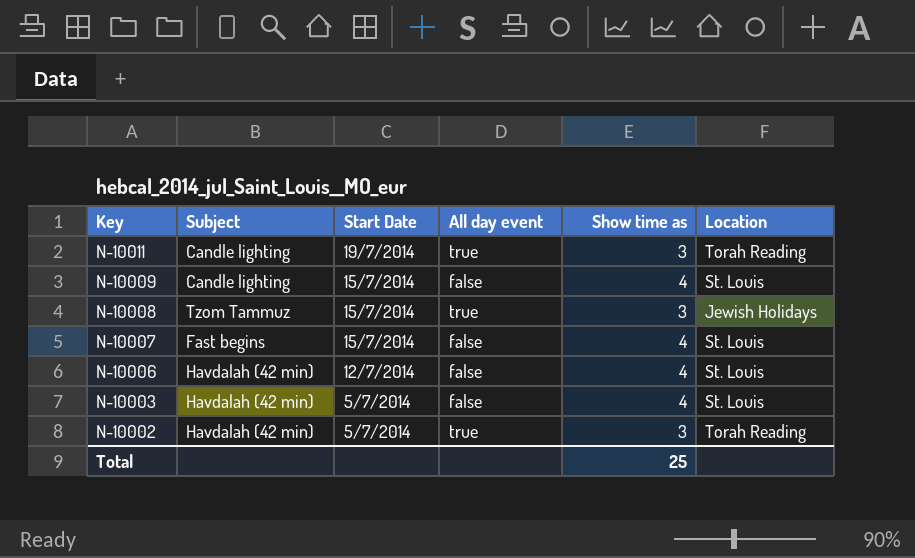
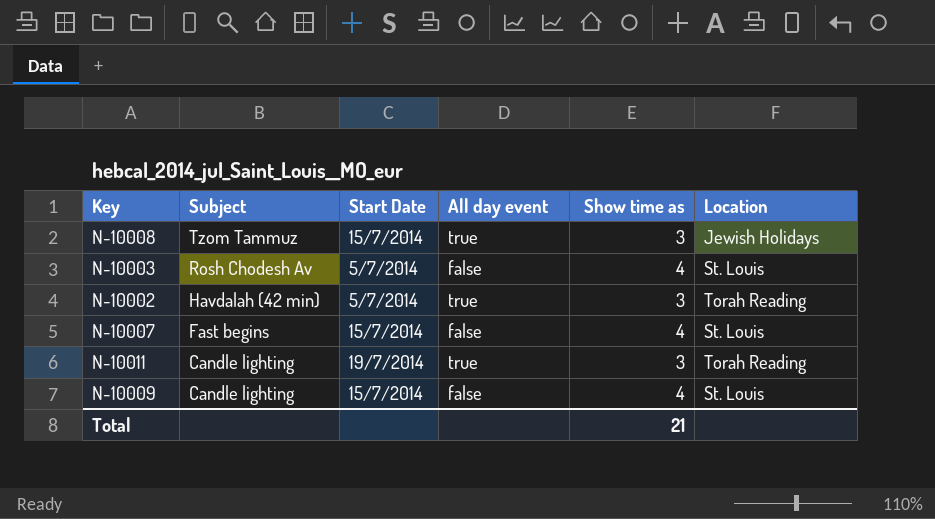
row order: Key descending -> Subject descending
row N-10006: Havdalah (42 min) | 12/7/2014 | false | 4 | St. Louis -> none
N-10003 | Subject: Havdalah (42 min) -> Rosh Chodesh Av
Total | Show time as: 25 -> 21

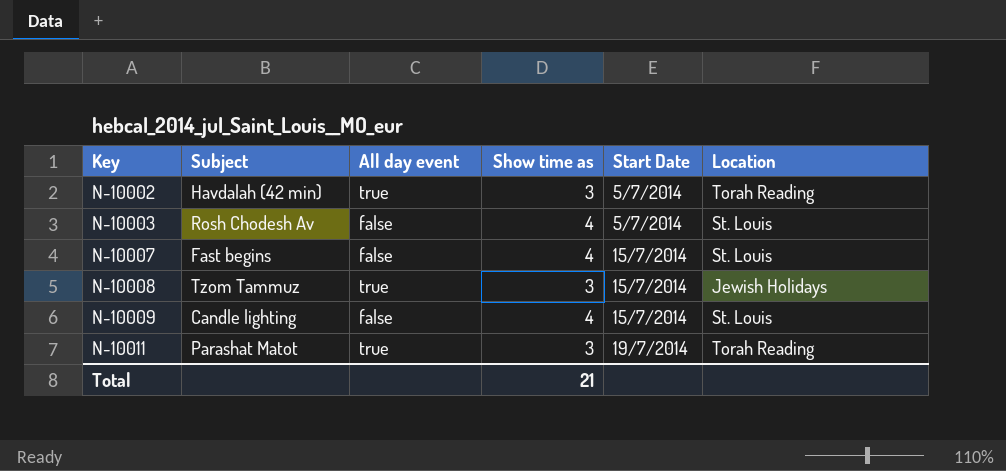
row order: Subject descending -> Key ascending
column Start Date | position: 3 -> 5
N-10011 | Subject: Candle lighting -> Parashat Matot

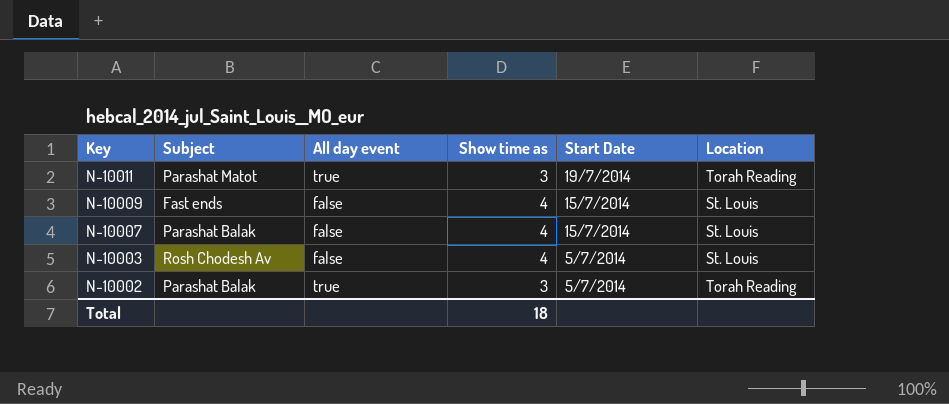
row order: Key ascending -> Key descending
row N-10008: Tzom Tammuz | true | 3 | 15/7/2014 | Jewish Holidays -> none
N-10009 | Subject: Candle lighting -> Fast ends
N-10007 | Subject: Fast begins -> Parashat Balak
N-10002 | Subject: Havdalah (42 min) -> Parashat Balak
Total | Show time as: 21 -> 18

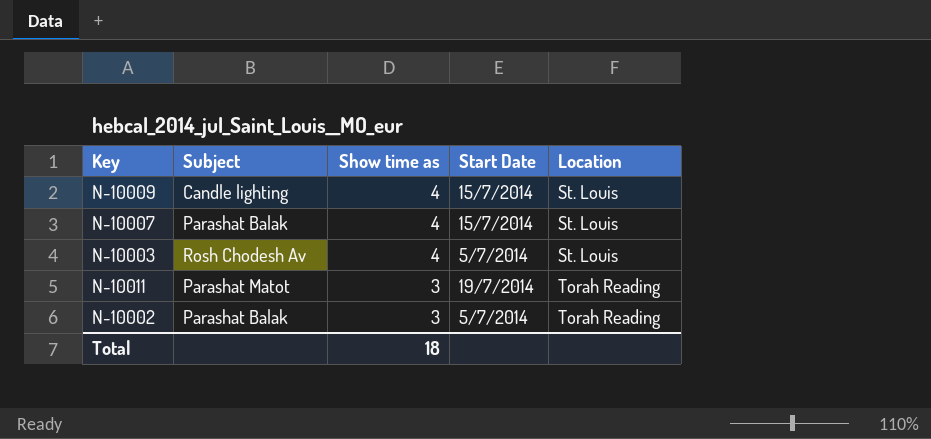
row order: Key descending -> Show time as descending
column All day event | position: 3 -> none
N-10009 | Subject: Fast ends -> Candle lighting

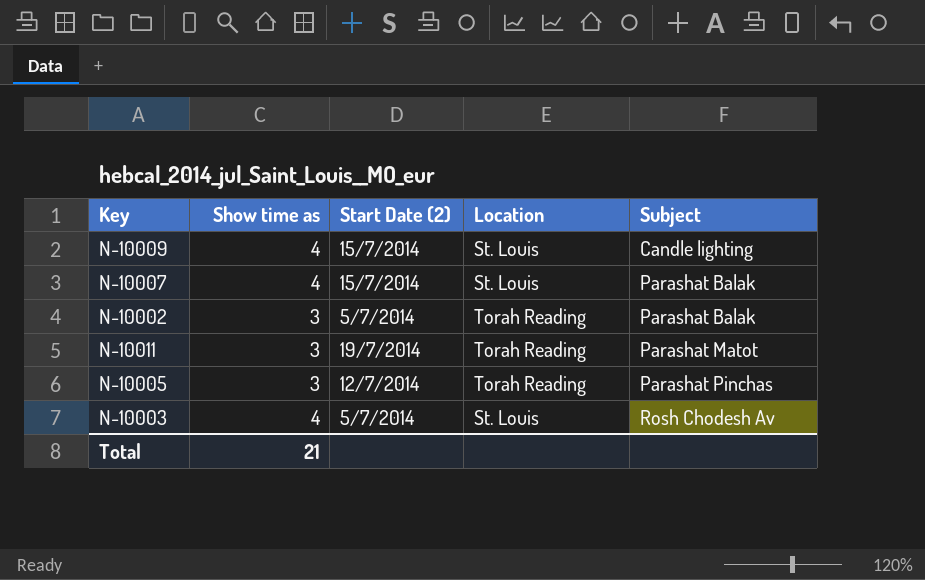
row order: Show time as descending -> Subject ascending
column name: Start Date -> Start Date (2)
column Subject | position: 2 -> 5
row N-10005: none -> 3 | 12/7/2014 | Torah Reading | Parashat Pinchas
Total | Show time as: 18 -> 21

